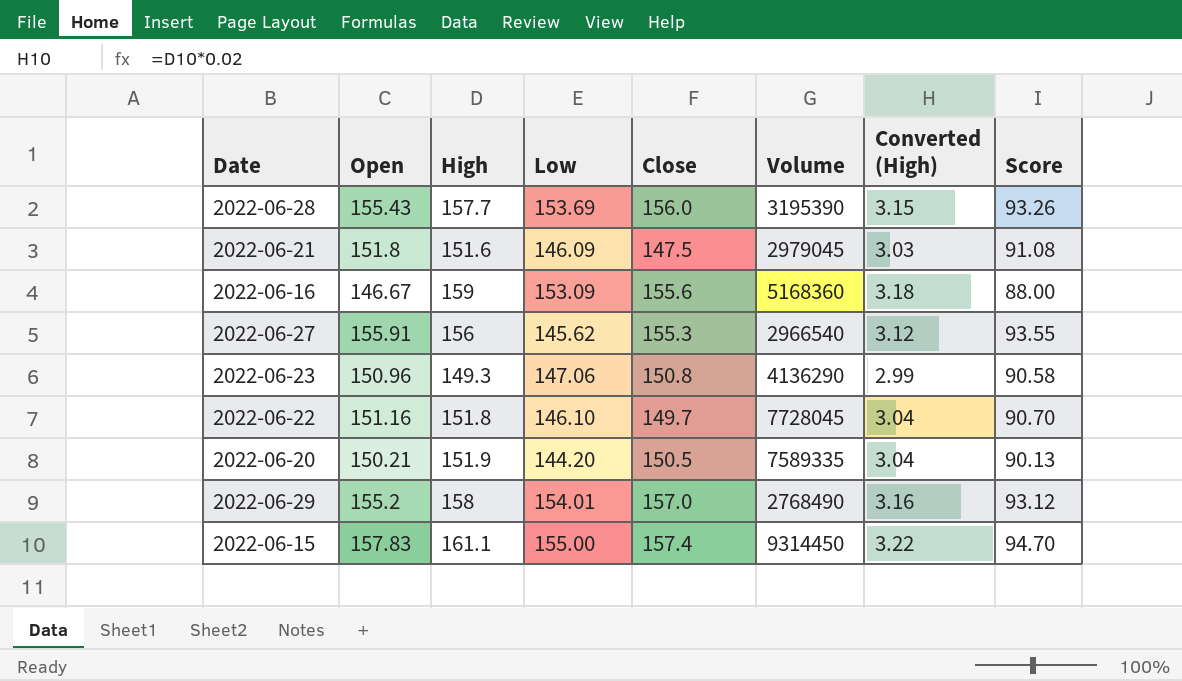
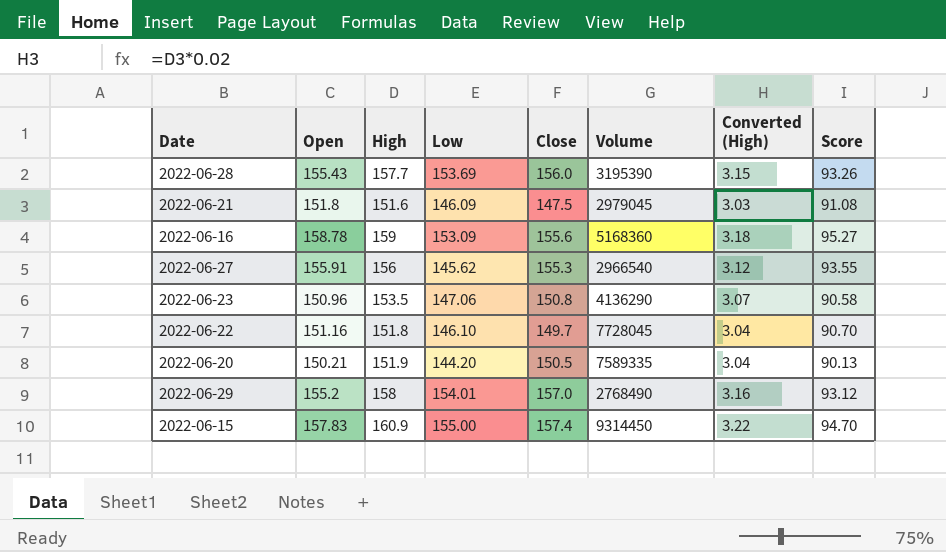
2022-06-16 | Open: 146.67 -> 158.78
2022-06-16 | Score: 88.00 -> 95.27
2022-06-23 | High: 149.3 -> 153.5
2022-06-23 | Converted (High): 2.99 -> 3.07
2022-06-15 | High: 161.1 -> 160.9

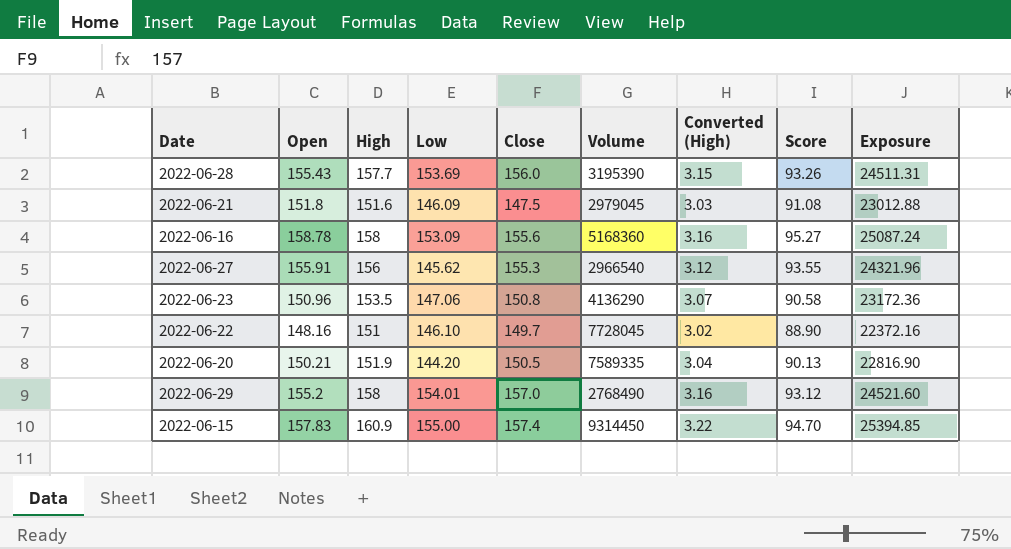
column Exposure | formula: none -> [Open] * [High]
2022-06-16 | High: 159 -> 158
2022-06-16 | Converted (High): 3.18 -> 3.16
2022-06-22 | Open: 151.16 -> 148.16
2022-06-22 | High: 151.8 -> 151
2022-06-22 | Converted (High): 3.04 -> 3.02
2022-06-22 | Score: 90.70 -> 88.90

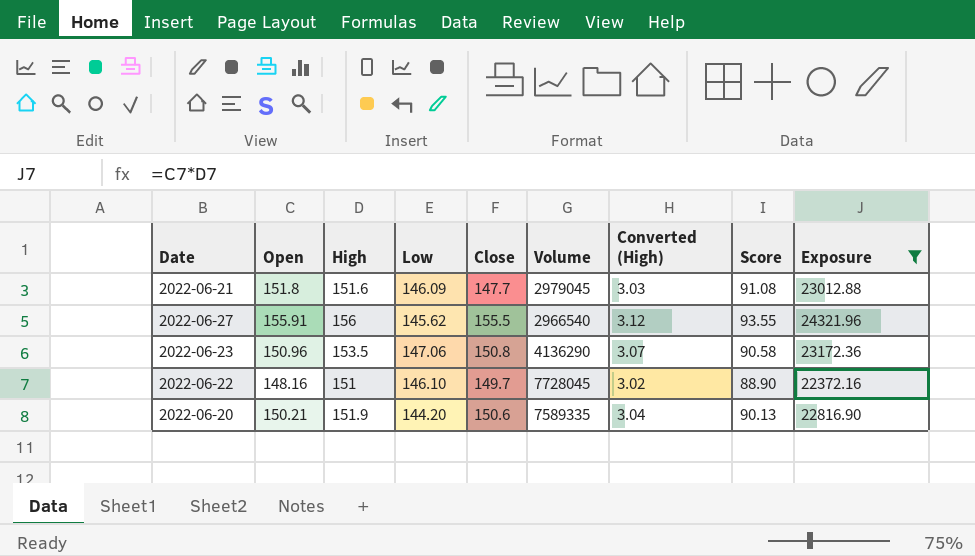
filter: none -> Exposure <= 24321.96
2022-06-21 | Close: 147.5 -> 147.7
2022-06-27 | Close: 155.3 -> 155.5
2022-06-20 | Close: 150.5 -> 150.6

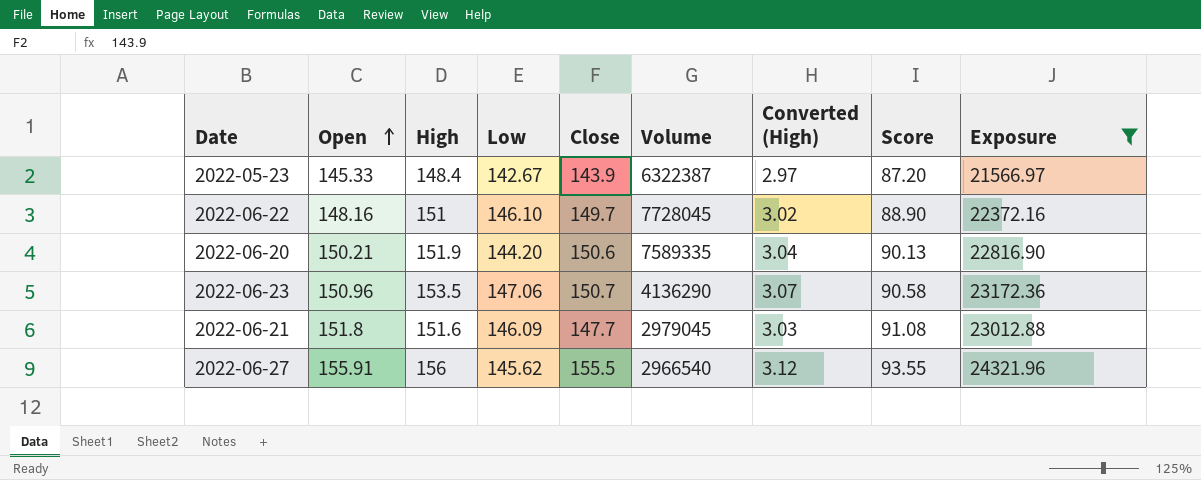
row order: none -> Open ascending
row 2022-05-23: none -> 145.33 | 148.4 | 142.67 | 143.9 | 6322387 | 2.97 | 87.20 | 21566.97
2022-06-23 | Close: 150.8 -> 150.7

